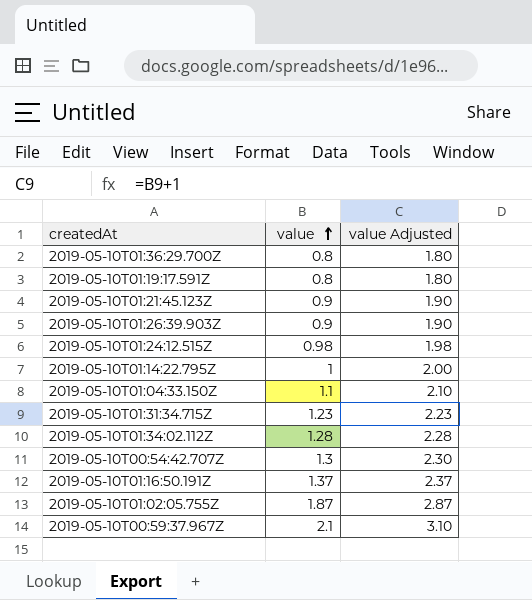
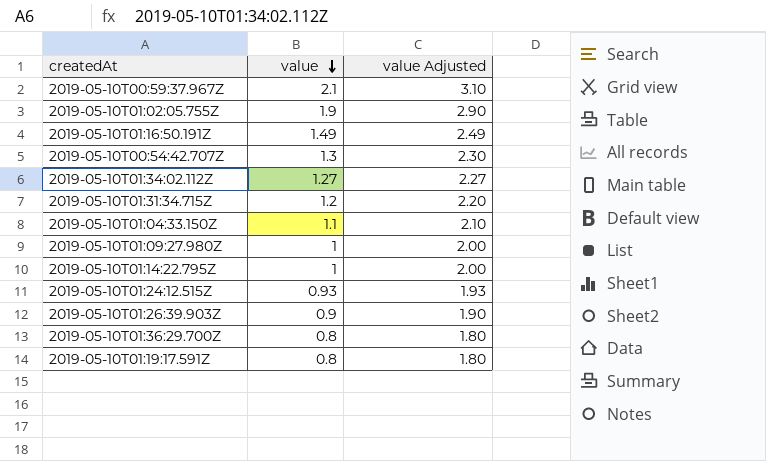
row order: value ascending -> value descending
row 2019-05-10T01:21:45.123Z: 0.9 | 1.90 -> none
2019-05-10T01:02:05.755Z | value: 1.87 -> 1.9
2019-05-10T01:02:05.755Z | value Adjusted: 2.87 -> 2.90
2019-05-10T01:16:50.191Z | value: 1.37 -> 1.49
2019-05-10T01:16:50.191Z | value Adjusted: 2.37 -> 2.49
2019-05-10T01:34:02.112Z | value: 1.28 -> 1.27
2019-05-10T01:34:02.112Z | value Adjusted: 2.28 -> 2.27
2019-05-10T01:31:34.715Z | value: 1.23 -> 1.2
2019-05-10T01:31:34.715Z | value Adjusted: 2.23 -> 2.20
row 2019-05-10T01:09:27.980Z: none -> 1 | 2.00
2019-05-10T01:24:12.515Z | value: 0.98 -> 0.93
2019-05-10T01:24:12.515Z | value Adjusted: 1.98 -> 1.93

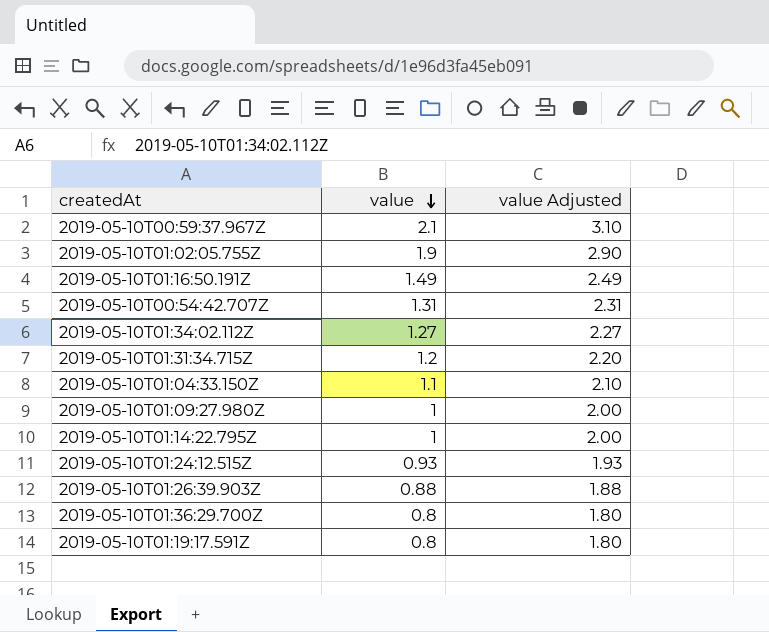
2019-05-10T00:54:42.707Z | value: 1.3 -> 1.31
2019-05-10T00:54:42.707Z | value Adjusted: 2.30 -> 2.31
2019-05-10T01:26:39.903Z | value: 0.9 -> 0.88
2019-05-10T01:26:39.903Z | value Adjusted: 1.90 -> 1.88

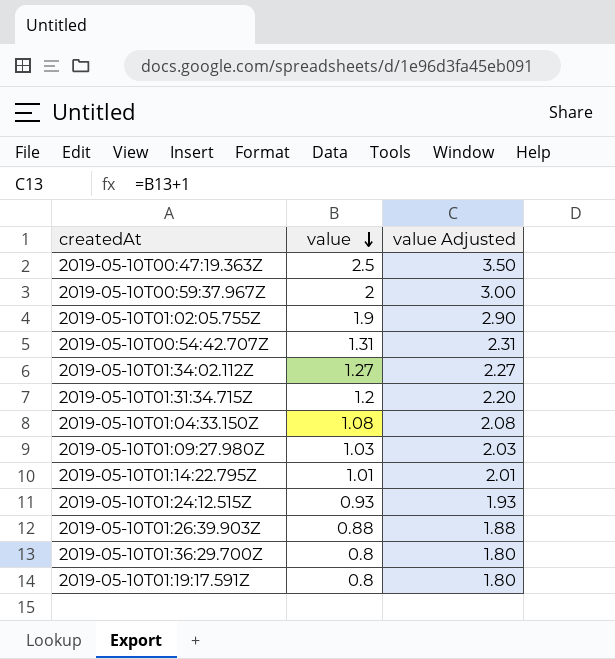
row 2019-05-10T01:16:50.191Z: 1.49 | 2.49 -> none
row 2019-05-10T00:47:19.363Z: none -> 2.5 | 3.50
2019-05-10T00:59:37.967Z | value: 2.1 -> 2
2019-05-10T00:59:37.967Z | value Adjusted: 3.10 -> 3.00
2019-05-10T01:04:33.150Z | value: 1.1 -> 1.08
2019-05-10T01:04:33.150Z | value Adjusted: 2.10 -> 2.08
2019-05-10T01:09:27.980Z | value: 1 -> 1.03
2019-05-10T01:09:27.980Z | value Adjusted: 2.00 -> 2.03
2019-05-10T01:14:22.795Z | value: 1 -> 1.01
2019-05-10T01:14:22.795Z | value Adjusted: 2.00 -> 2.01

